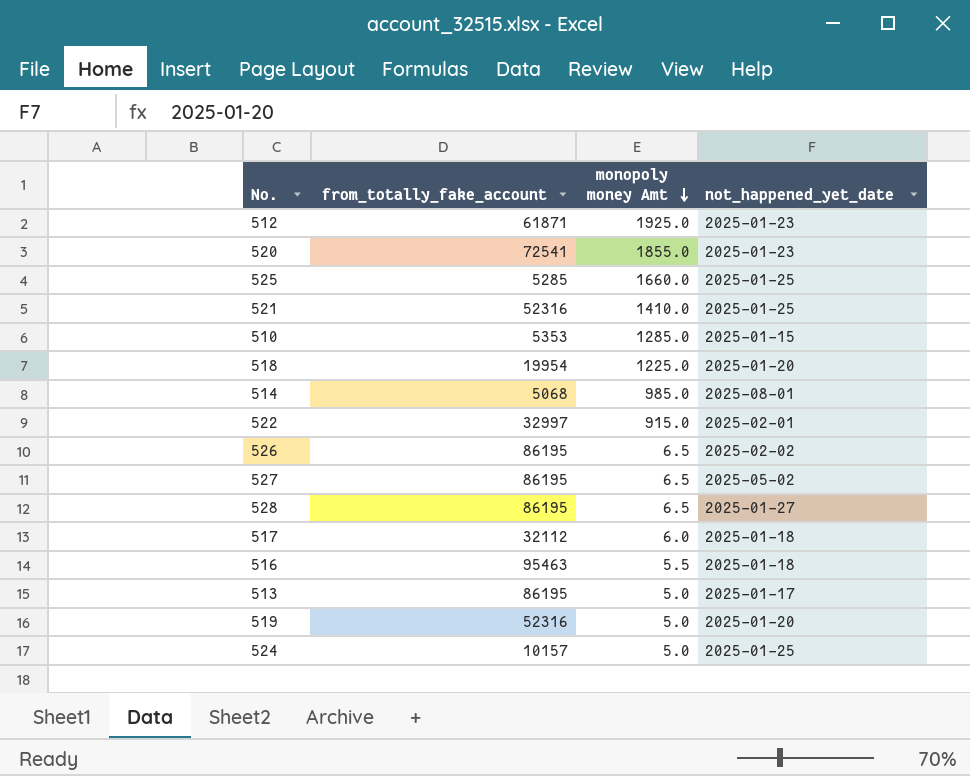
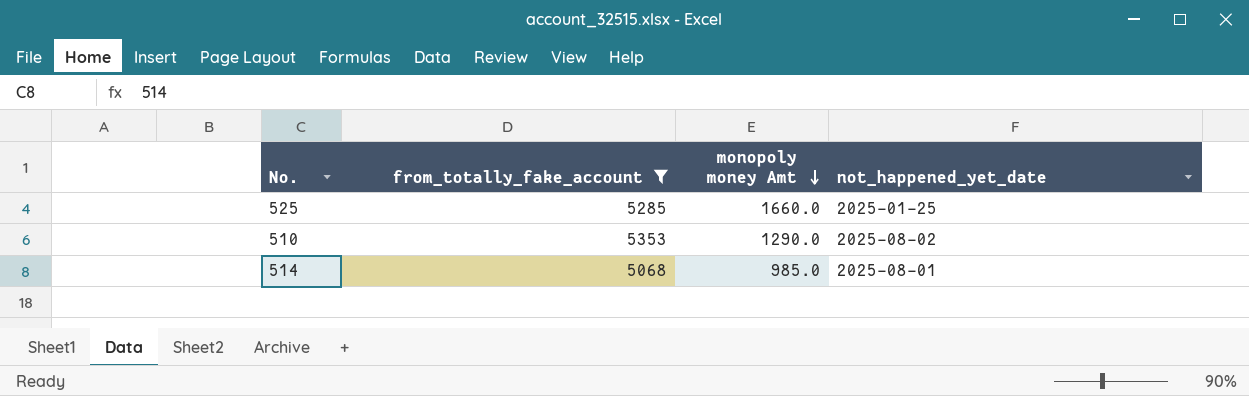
filter: none -> from_totally_fake_account <= 5353
510 | monopoly money Amt: 1285.0 -> 1290.0
510 | not_happened_yet_date: 2025-01-15 -> 2025-08-02

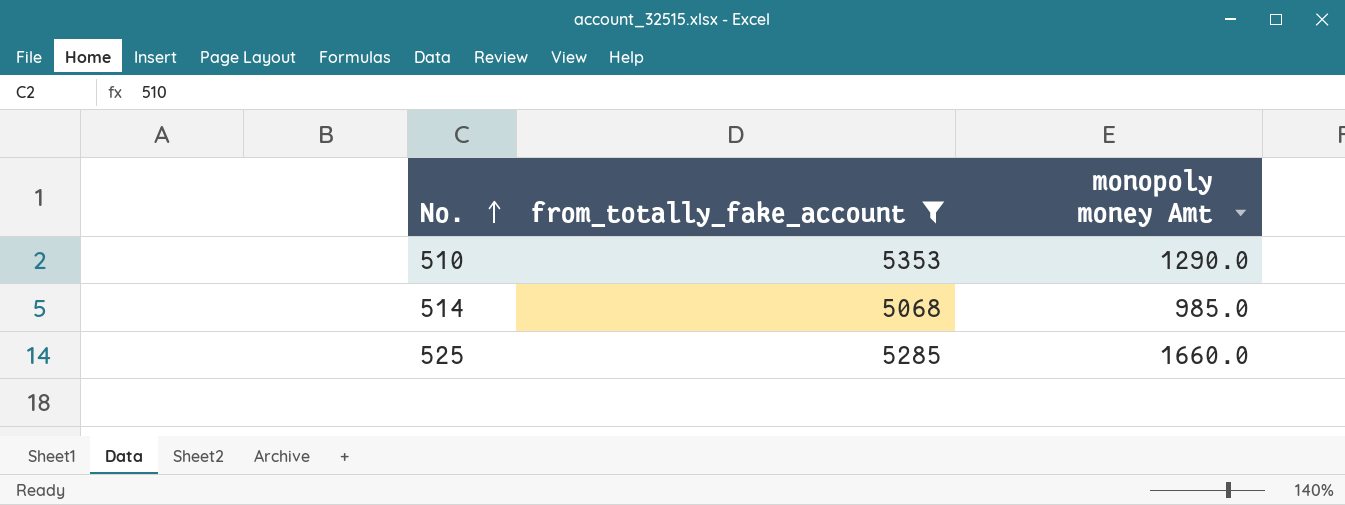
row order: monopoly money Amt descending -> No. ascending
column not_happened_yet_date | position: 4 -> none

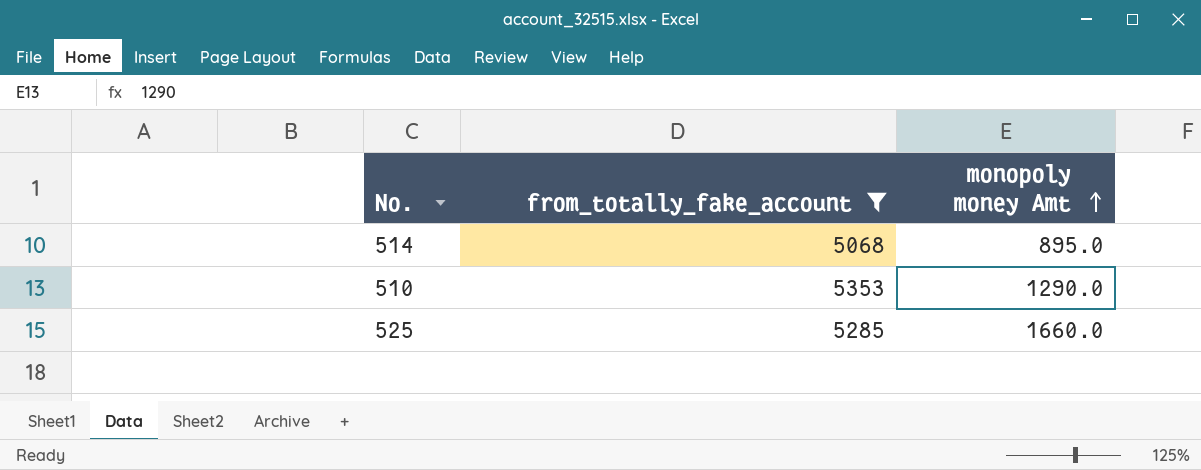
row order: No. ascending -> monopoly money Amt ascending
514 | monopoly money Amt: 985.0 -> 895.0

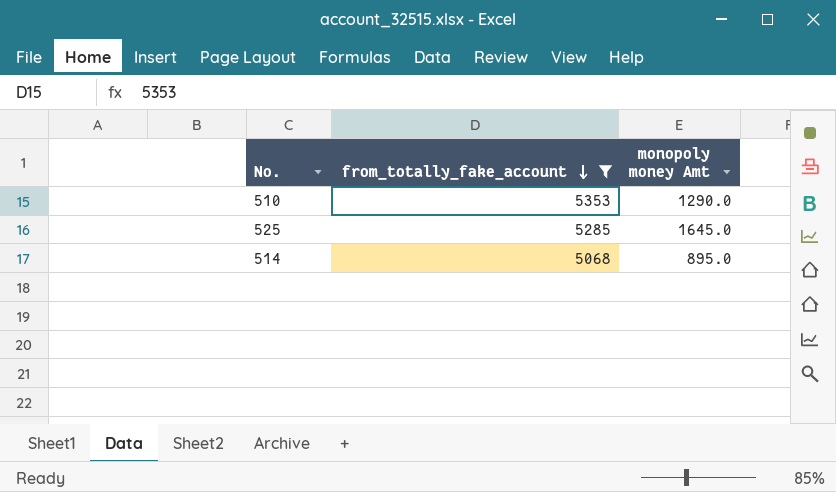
row order: monopoly money Amt ascending -> from_totally_fake_account descending
525 | monopoly money Amt: 1660.0 -> 1645.0

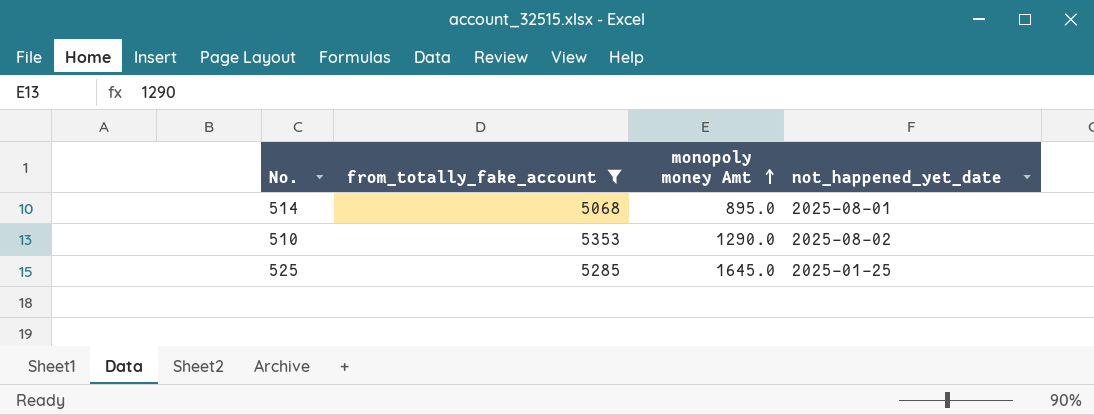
row order: from_totally_fake_account descending -> monopoly money Amt ascending
column not_happened_yet_date | position: none -> 4

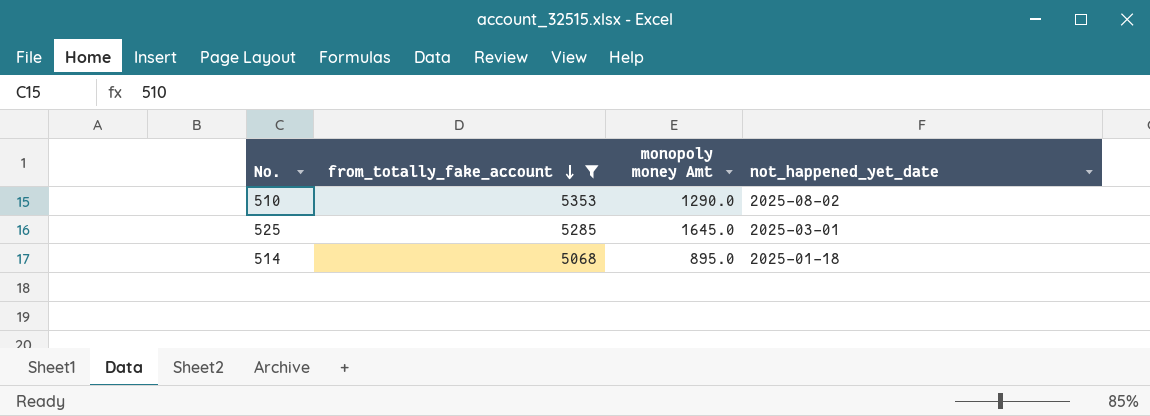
row order: monopoly money Amt ascending -> from_totally_fake_account descending
525 | not_happened_yet_date: 2025-01-25 -> 2025-03-01
514 | not_happened_yet_date: 2025-08-01 -> 2025-01-18

